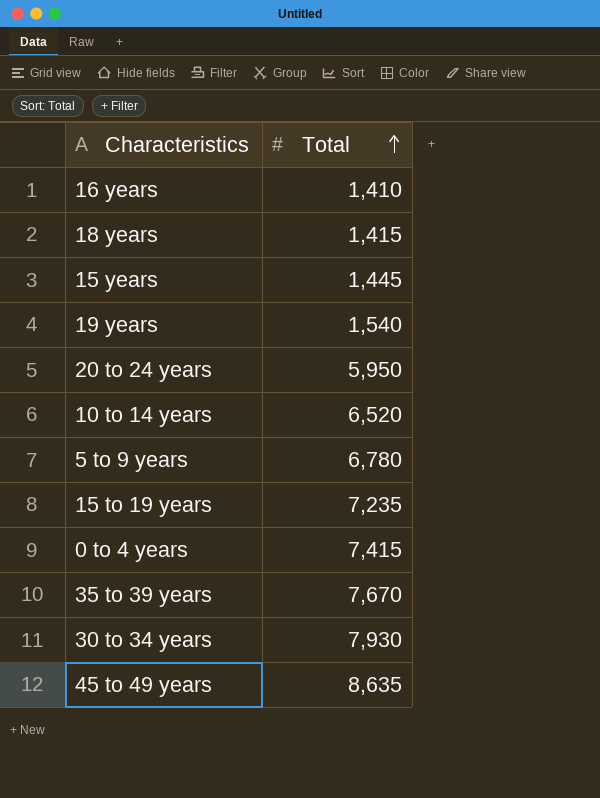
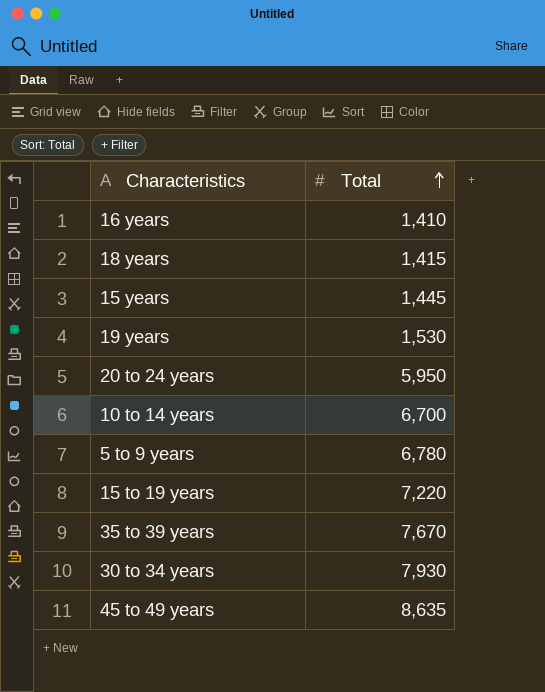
row 0 to 4 years: 7,415 -> none
19 years | Total: 1,540 -> 1,530
10 to 14 years | Total: 6,520 -> 6,700
15 to 19 years | Total: 7,235 -> 7,220

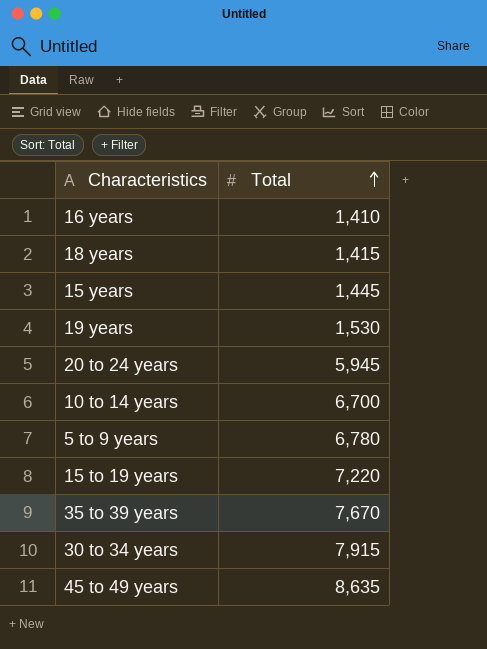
20 to 24 years | Total: 5,950 -> 5,945
30 to 34 years | Total: 7,930 -> 7,915

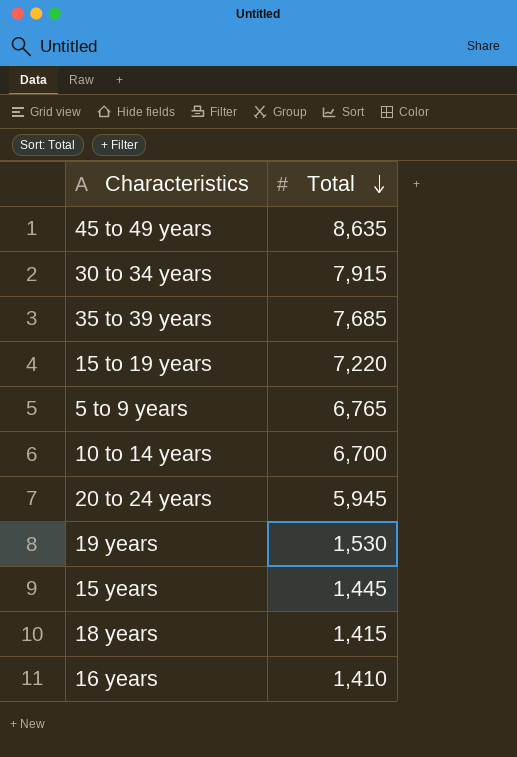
row order: Total ascending -> Total descending
35 to 39 years | Total: 7,670 -> 7,685
5 to 9 years | Total: 6,780 -> 6,765

